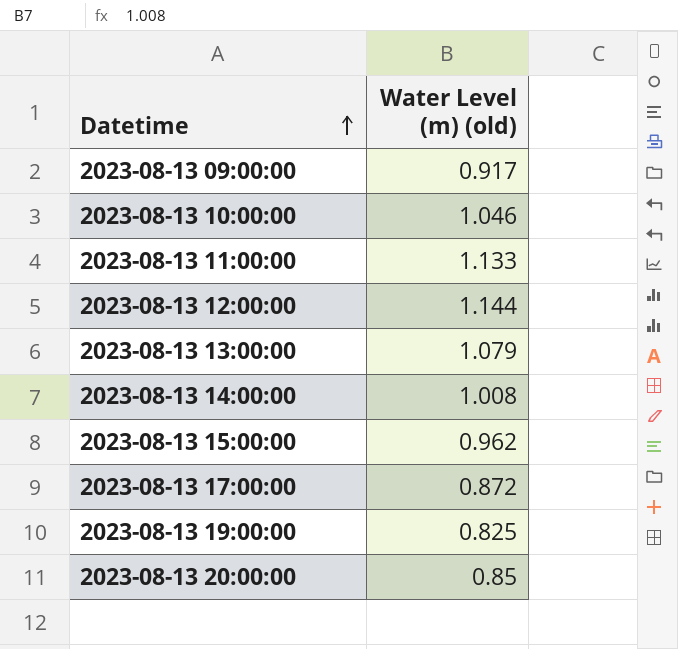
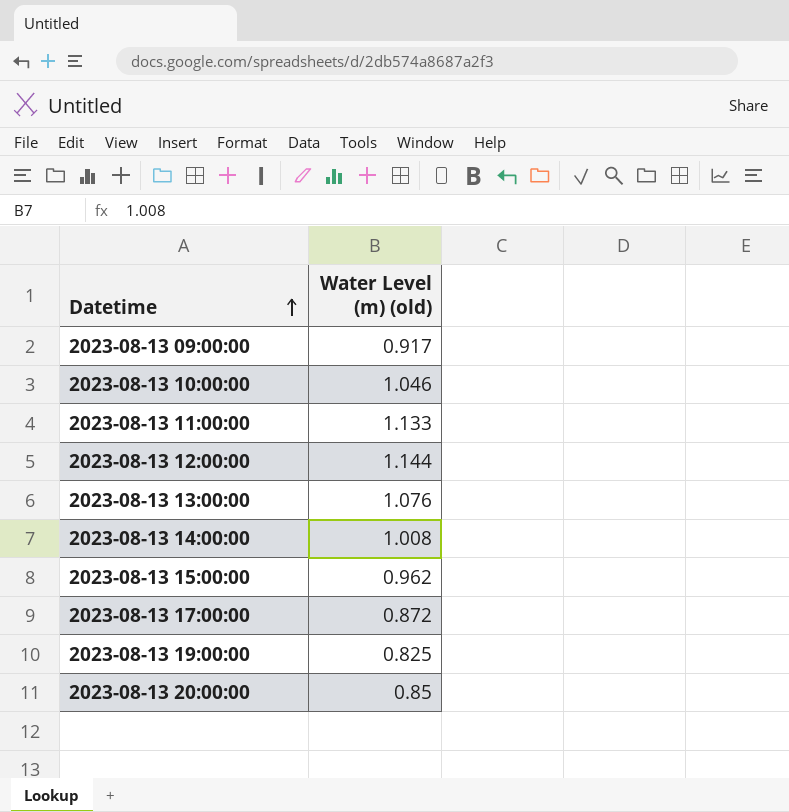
2023-08-13 13:00:00 | Water Level (m) (old): 1.079 -> 1.076

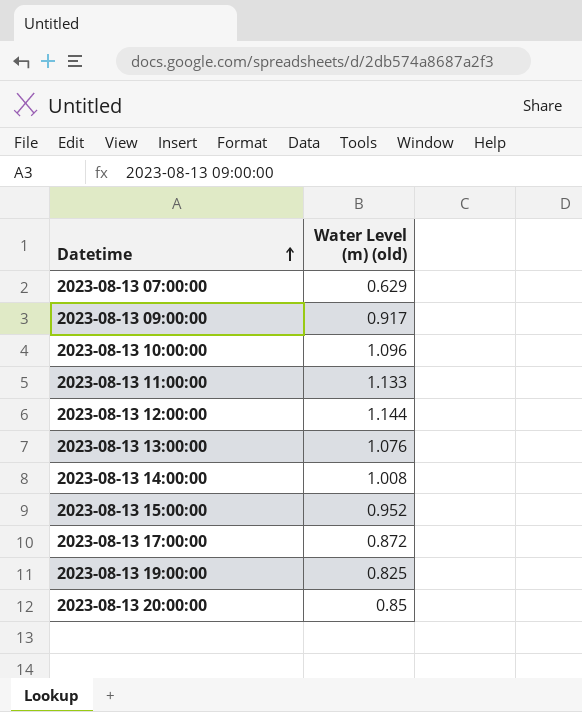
row 2023-08-13 07:00:00: none -> 0.629
2023-08-13 10:00:00 | Water Level (m) (old): 1.046 -> 1.096
2023-08-13 15:00:00 | Water Level (m) (old): 0.962 -> 0.952

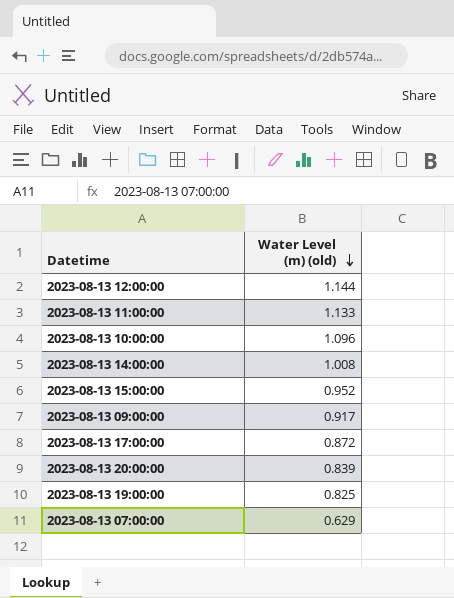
row order: Datetime ascending -> Water Level (m) (old) descending
row 2023-08-13 13:00:00: 1.076 -> none
2023-08-13 20:00:00 | Water Level (m) (old): 0.85 -> 0.839

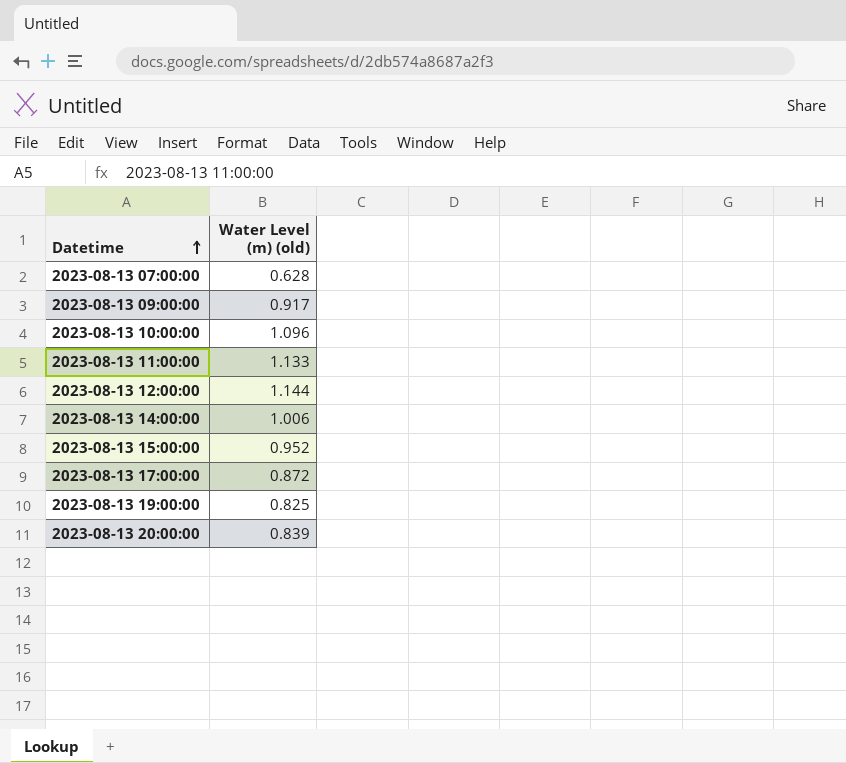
row order: Water Level (m) (old) descending -> Datetime ascending
2023-08-13 07:00:00 | Water Level (m) (old): 0.629 -> 0.628
2023-08-13 14:00:00 | Water Level (m) (old): 1.008 -> 1.006

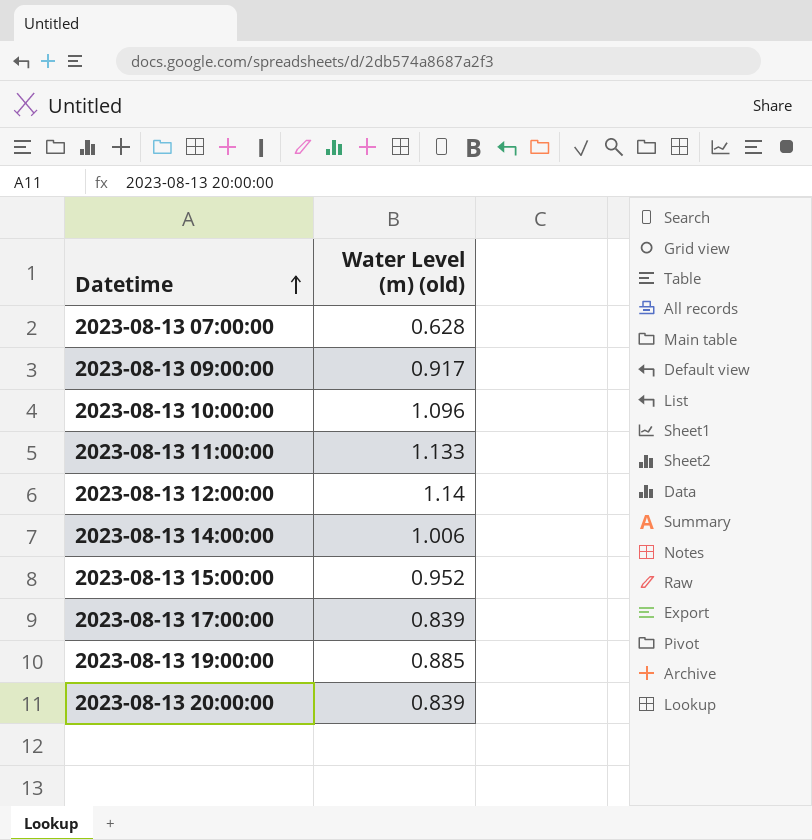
2023-08-13 12:00:00 | Water Level (m) (old): 1.144 -> 1.14
2023-08-13 17:00:00 | Water Level (m) (old): 0.872 -> 0.839
2023-08-13 19:00:00 | Water Level (m) (old): 0.825 -> 0.885

